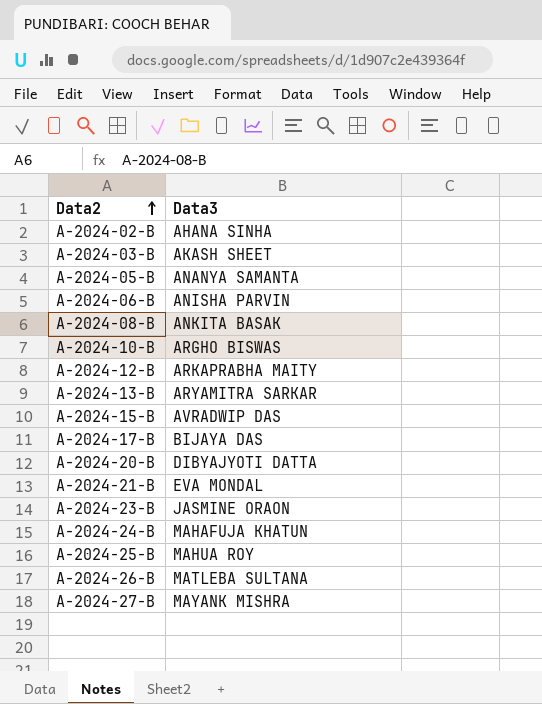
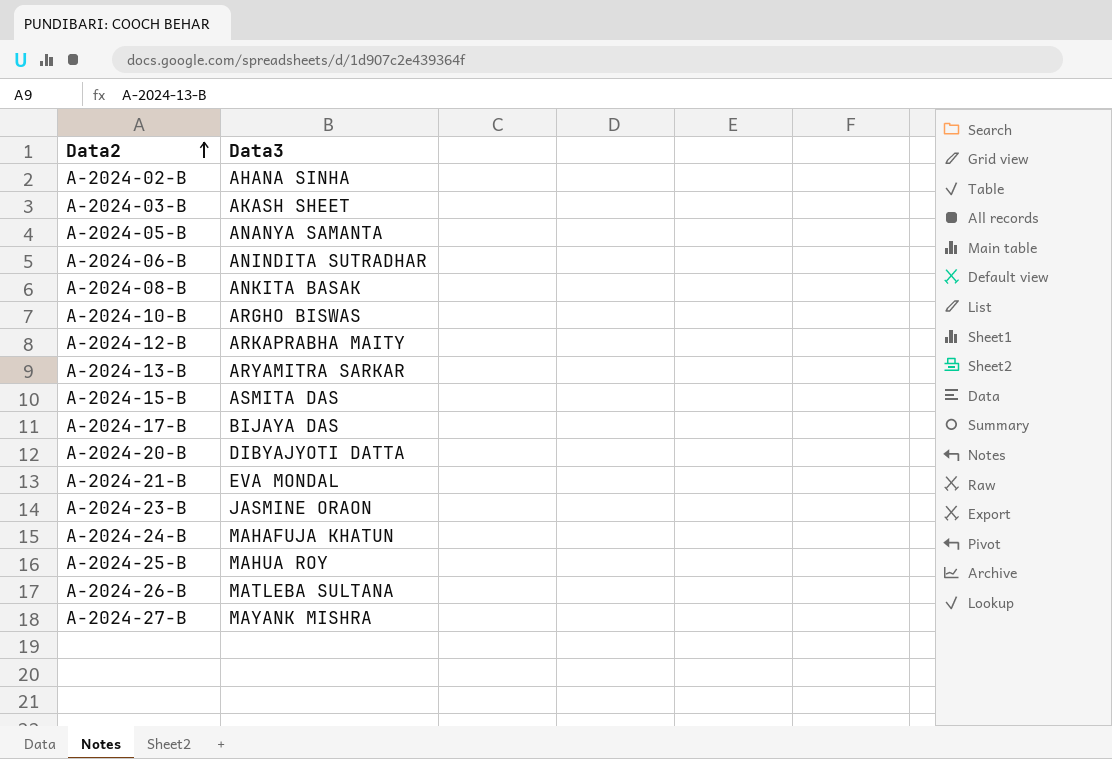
A-2024-06-B | Data3: ANISHA PARVIN -> ANINDITA SUTRADHAR
A-2024-15-B | Data3: AVRADWIP DAS -> ASMITA DAS

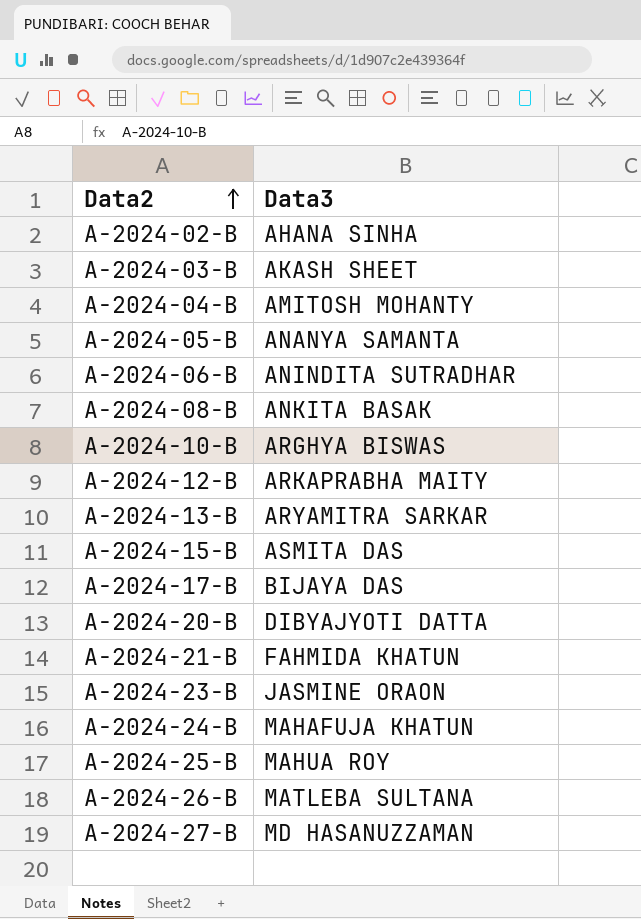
row A-2024-04-B: none -> AMITOSH MOHANTY
A-2024-10-B | Data3: ARGHO BISWAS -> ARGHYA BISWAS
A-2024-21-B | Data3: EVA MONDAL -> FAHMIDA KHATUN
A-2024-27-B | Data3: MAYANK MISHRA -> MD HASANUZZAMAN

